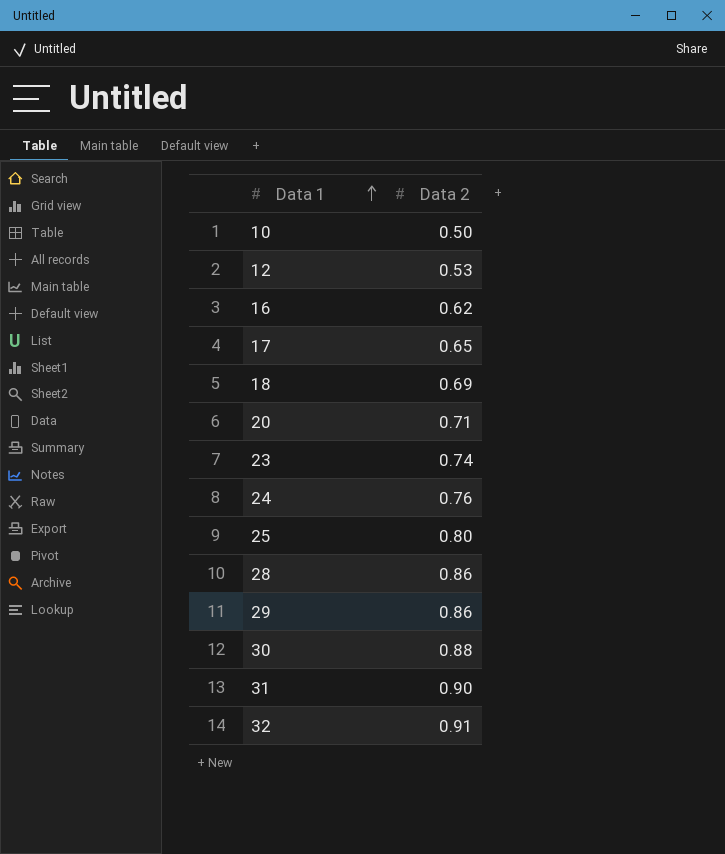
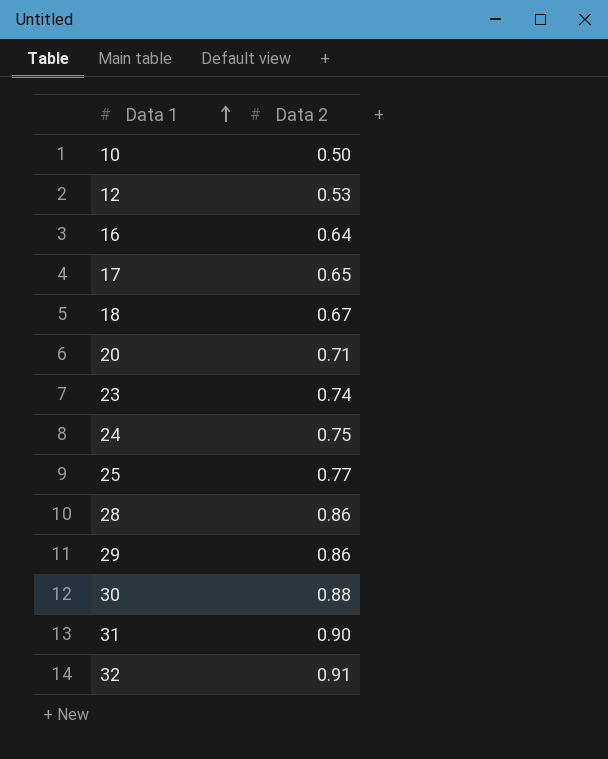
16 | Data 2: 0.62 -> 0.64
18 | Data 2: 0.69 -> 0.67
24 | Data 2: 0.76 -> 0.75
25 | Data 2: 0.80 -> 0.77

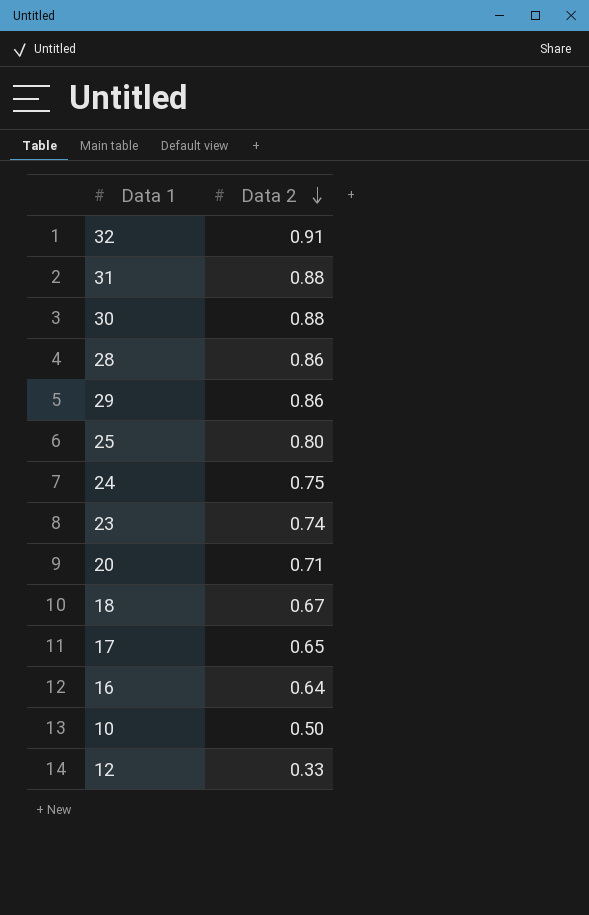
row order: Data 1 ascending -> Data 2 descending
31 | Data 2: 0.90 -> 0.88
25 | Data 2: 0.77 -> 0.80
12 | Data 2: 0.53 -> 0.33

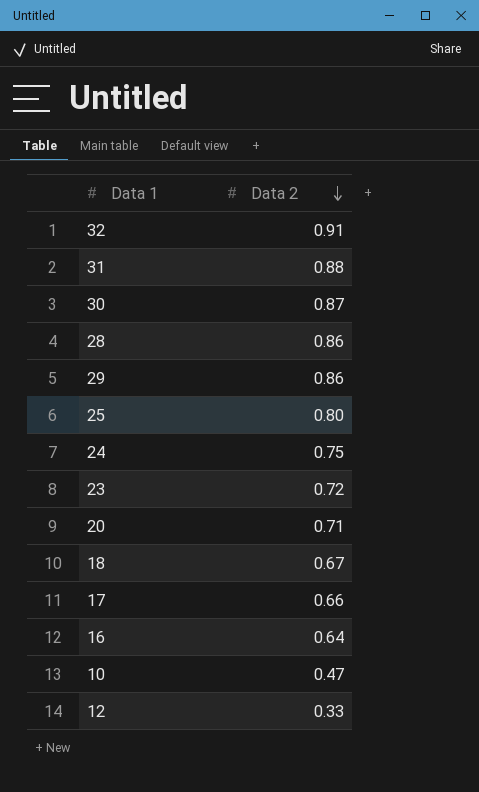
30 | Data 2: 0.88 -> 0.87
23 | Data 2: 0.74 -> 0.72
17 | Data 2: 0.65 -> 0.66
10 | Data 2: 0.50 -> 0.47

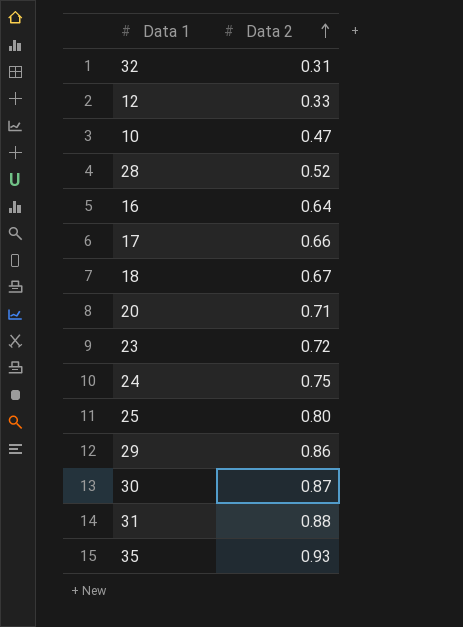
row order: Data 2 descending -> Data 2 ascending
32 | Data 2: 0.91 -> 0.31
28 | Data 2: 0.86 -> 0.52
row 35: none -> 0.93

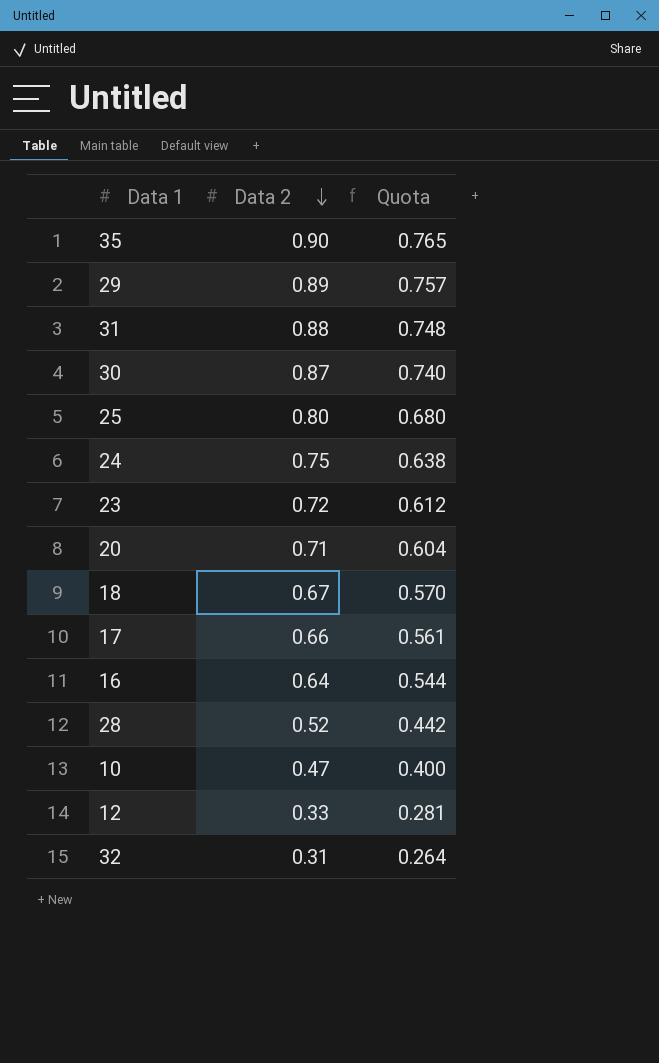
row order: Data 2 ascending -> Data 2 descending
column Quota | formula: none -> [Data 2] * 0.85
35 | Data 2: 0.93 -> 0.90
29 | Data 2: 0.86 -> 0.89

